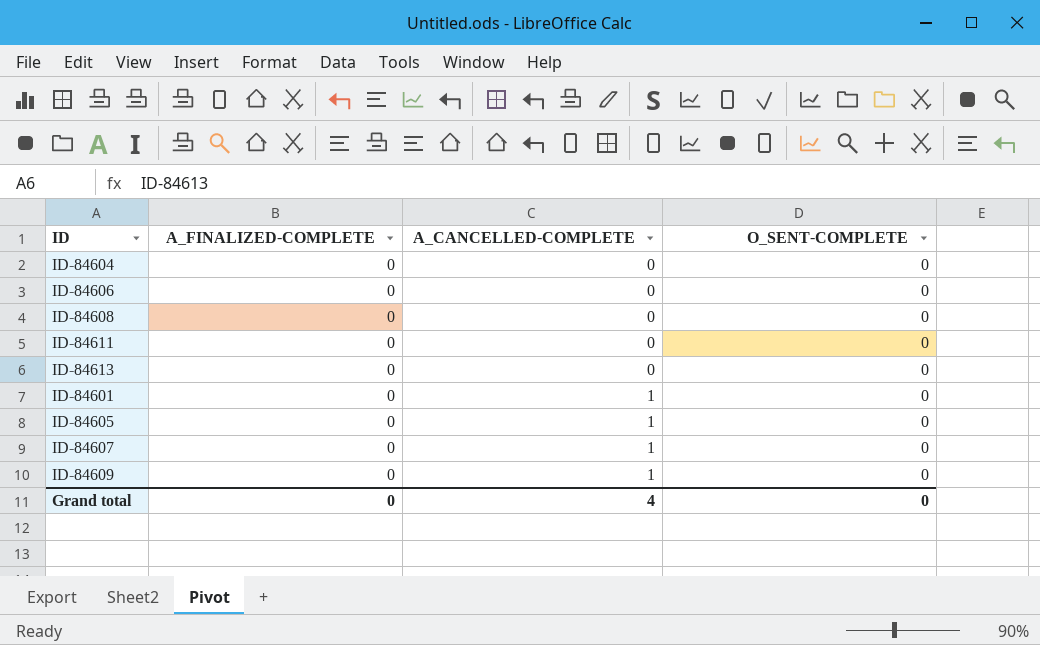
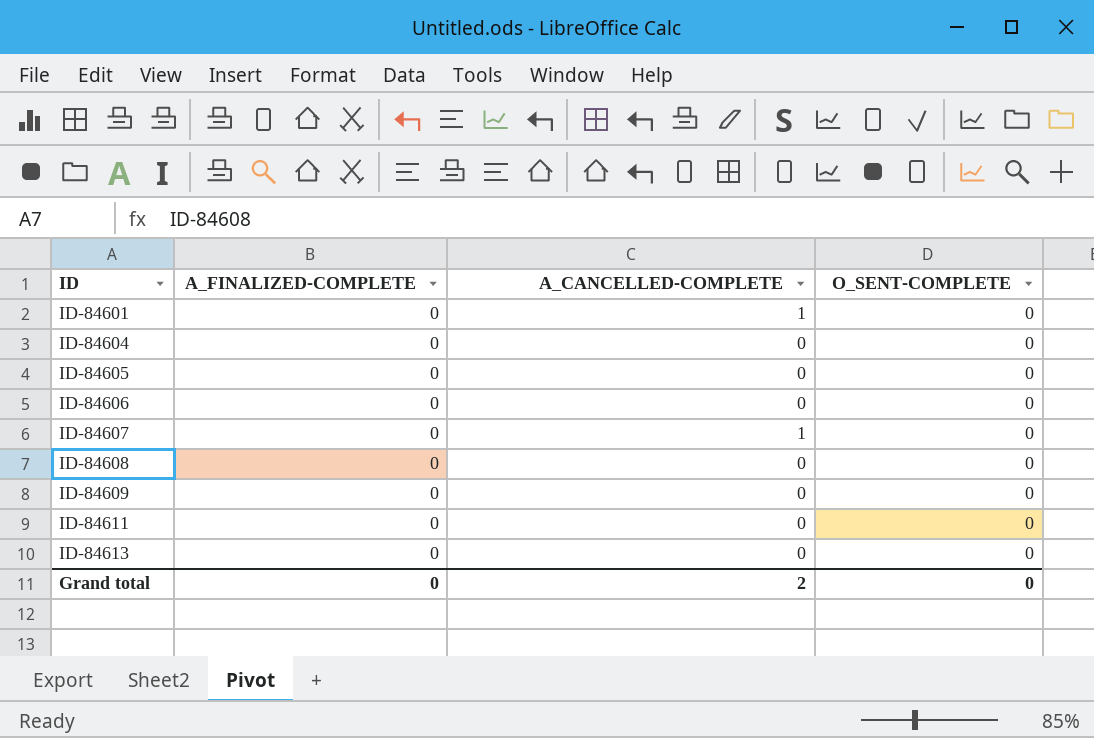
row order: A_CANCELLED-COMPLETE ascending -> ID ascending
ID-84605 | A_CANCELLED-COMPLETE: 1 -> 0
ID-84609 | A_CANCELLED-COMPLETE: 1 -> 0
Grand total | A_CANCELLED-COMPLETE: 4 -> 2

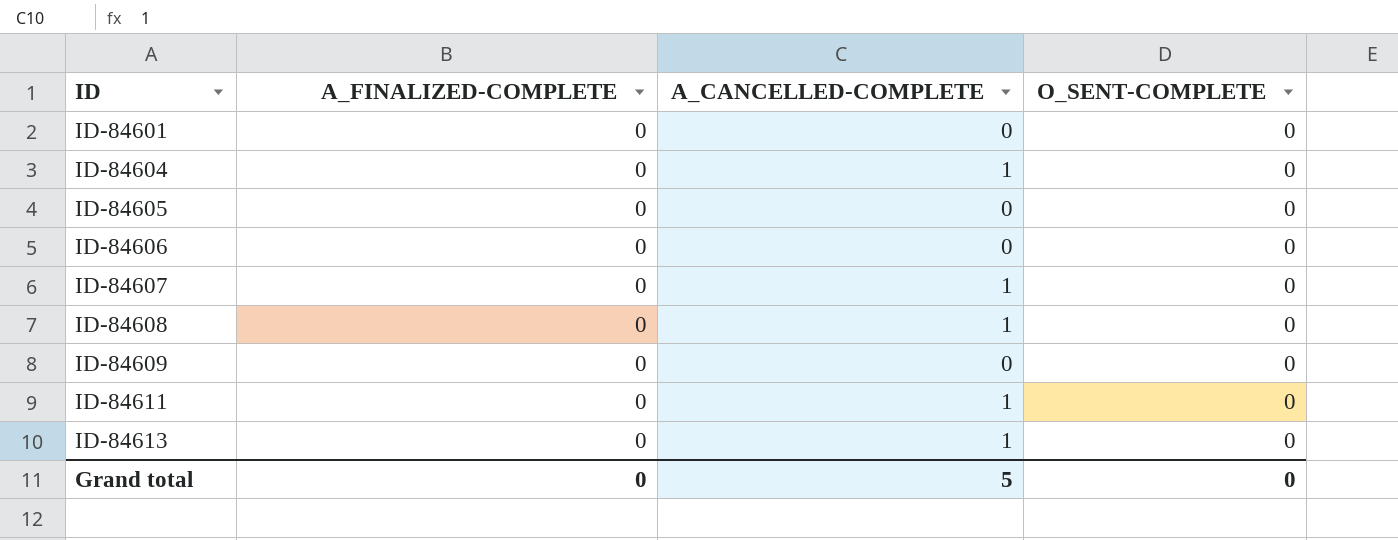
ID-84601 | A_CANCELLED-COMPLETE: 1 -> 0
ID-84604 | A_CANCELLED-COMPLETE: 0 -> 1
ID-84608 | A_CANCELLED-COMPLETE: 0 -> 1
ID-84611 | A_CANCELLED-COMPLETE: 0 -> 1
ID-84613 | A_CANCELLED-COMPLETE: 0 -> 1
Grand total | A_CANCELLED-COMPLETE: 2 -> 5

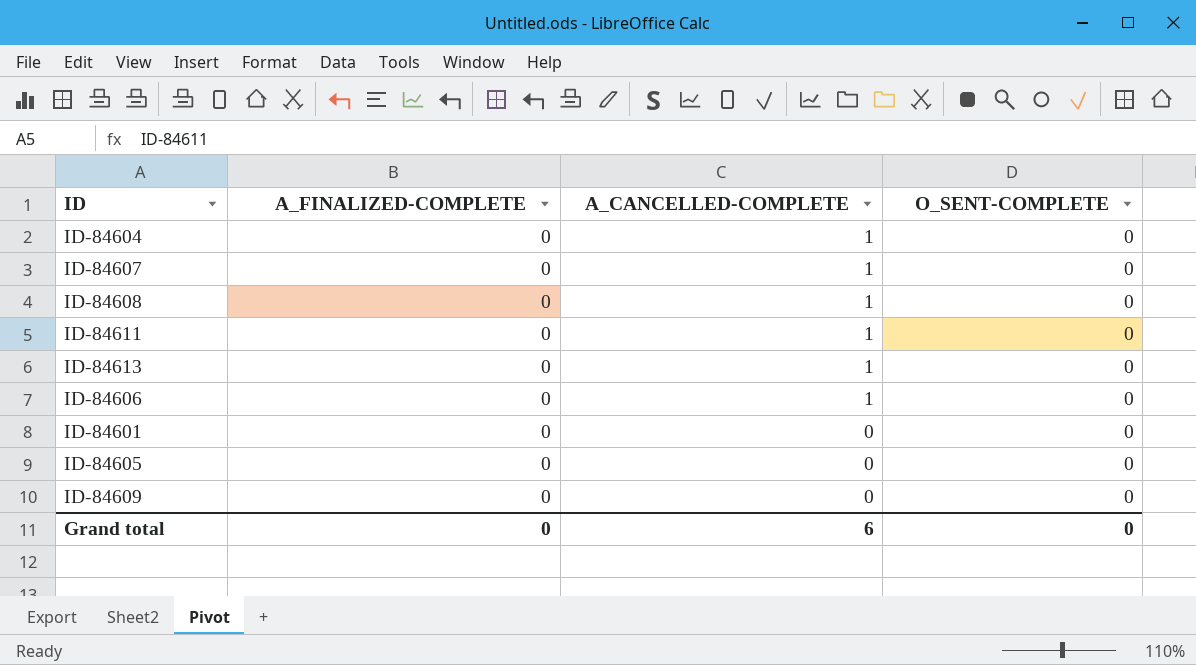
row order: ID ascending -> A_CANCELLED-COMPLETE descending
ID-84606 | A_CANCELLED-COMPLETE: 0 -> 1
Grand total | A_CANCELLED-COMPLETE: 5 -> 6

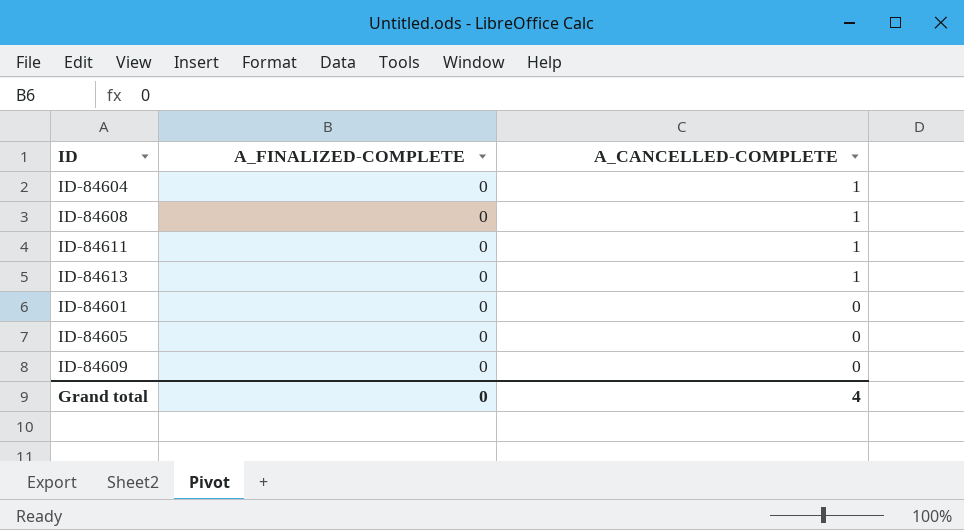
column O_SENT-COMPLETE | position: 4 -> none
row ID-84607: 0 | 1 | 0 -> none
row ID-84606: 0 | 1 | 0 -> none
Grand total | A_CANCELLED-COMPLETE: 6 -> 4

